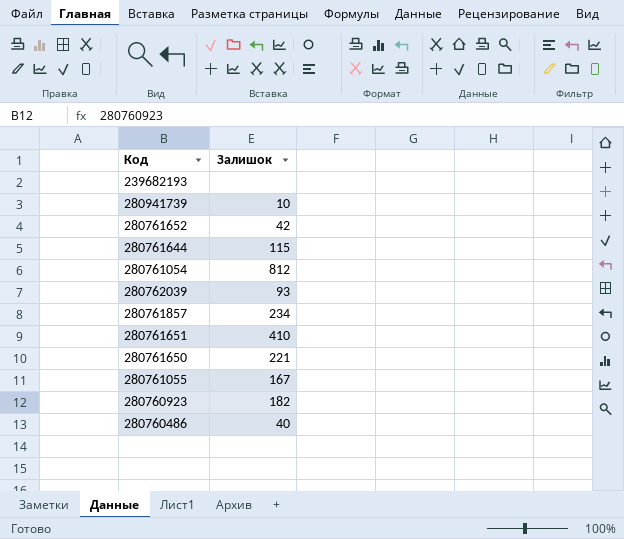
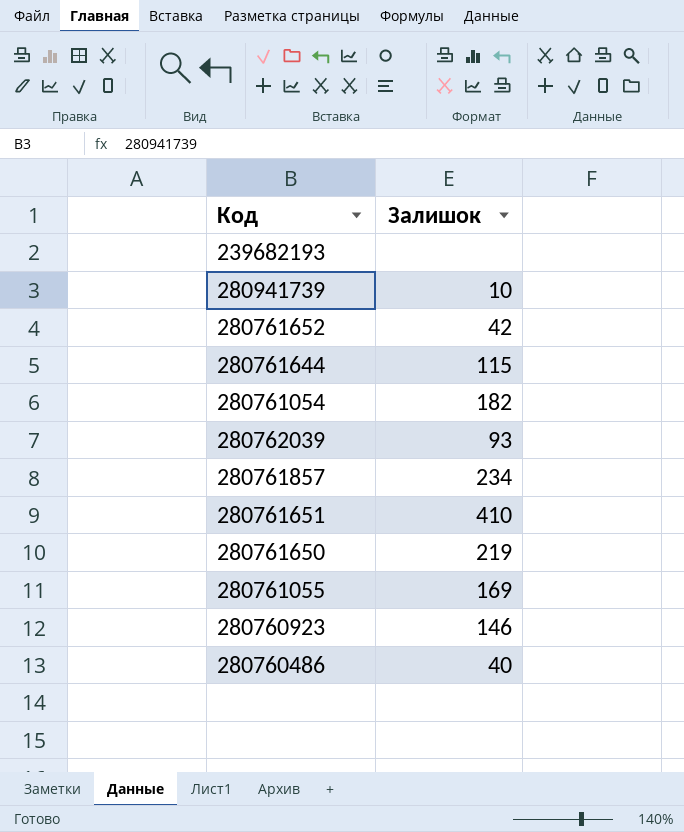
280761054 | Залишок: 812 -> 182
280761650 | Залишок: 221 -> 219
280761055 | Залишок: 167 -> 169
280760923 | Залишок: 182 -> 146

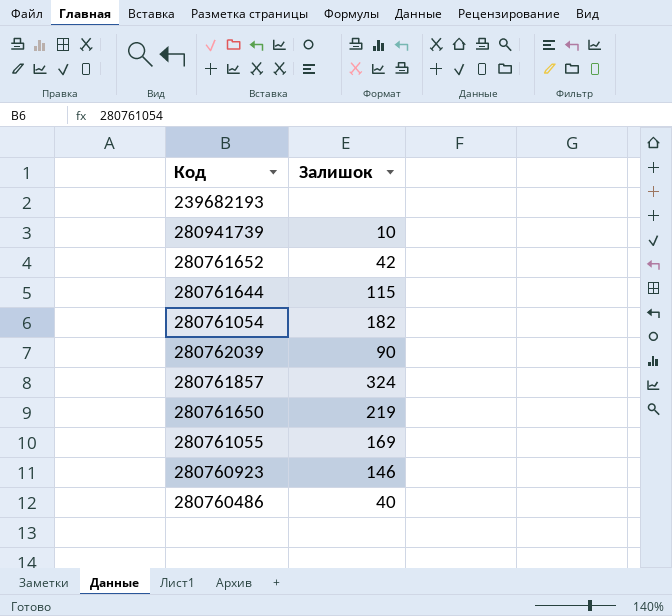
row 280761651: 410 -> none
280762039 | Залишок: 93 -> 90
280761857 | Залишок: 234 -> 324

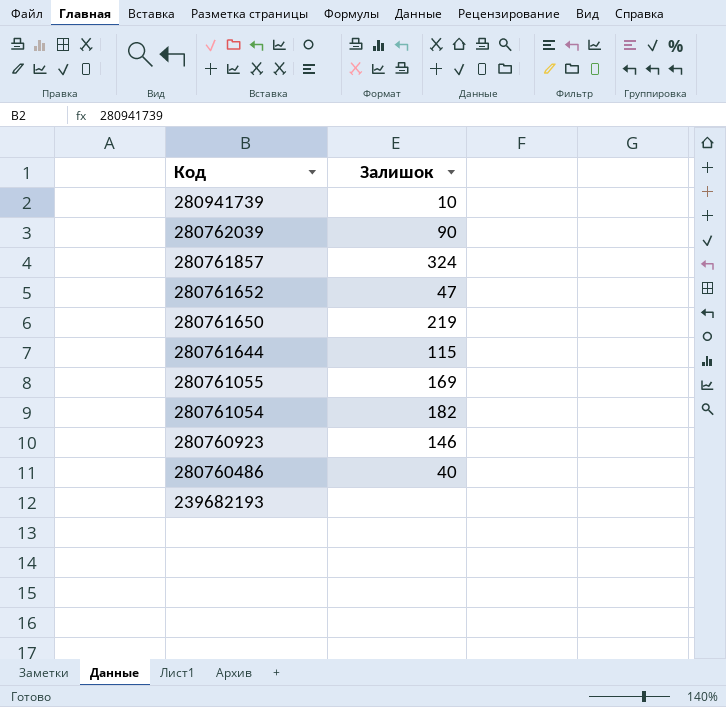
row order: none -> Код descending
280761652 | Залишок: 42 -> 47

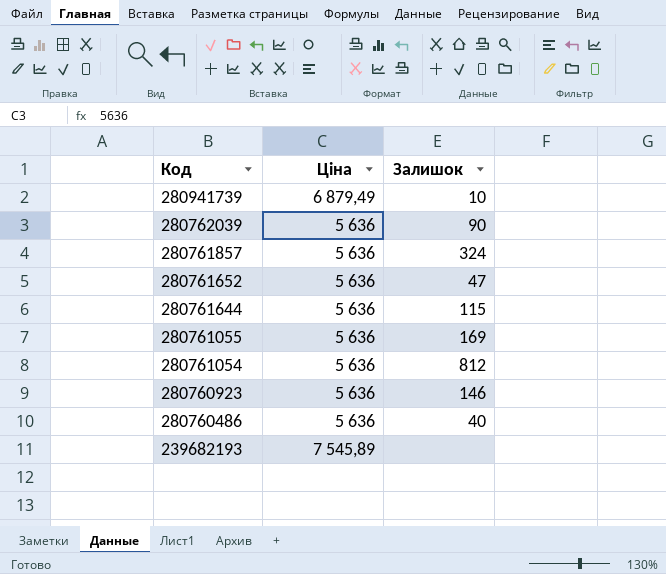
column Ціна | position: none -> 2
row 280761650: 219 -> none
280761054 | Залишок: 182 -> 812

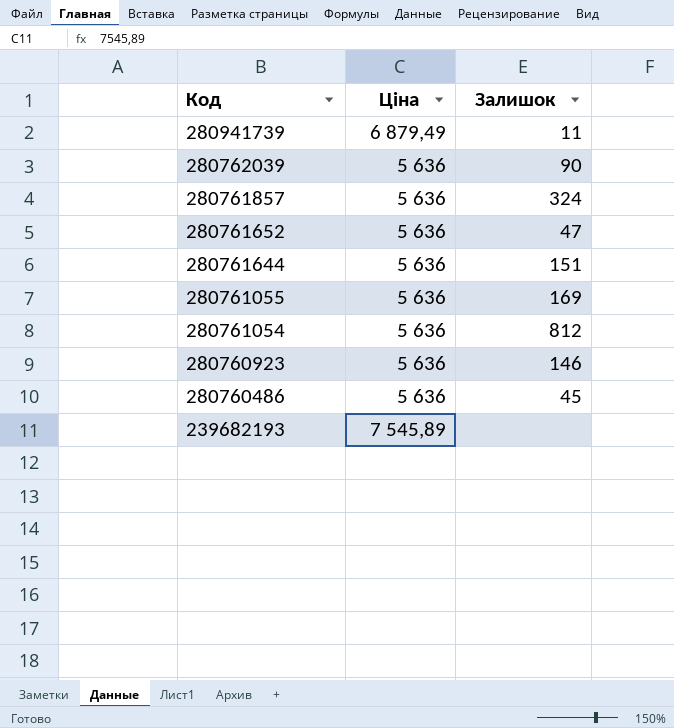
280941739 | Залишок: 10 -> 11
280761644 | Залишок: 115 -> 151
280760486 | Залишок: 40 -> 45

